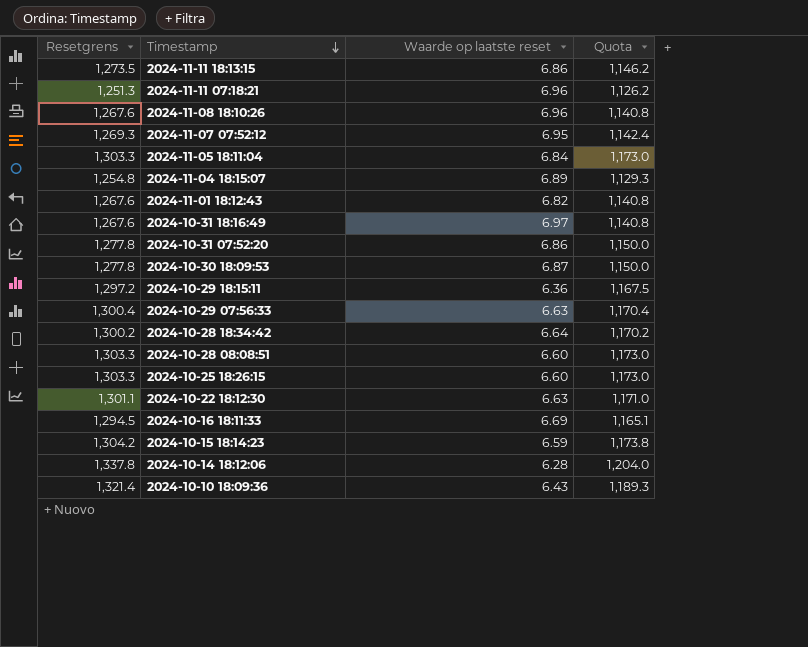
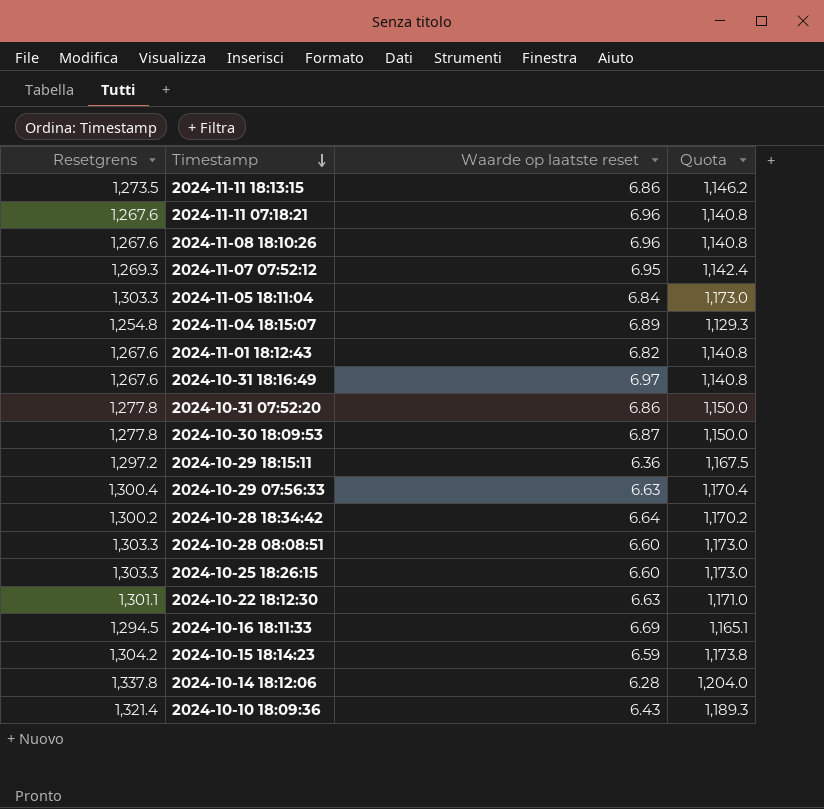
2024-11-11 07:18:21 | Resetgrens: 1,251.3 -> 1,267.6
2024-11-11 07:18:21 | Quota: 1,126.2 -> 1,140.8

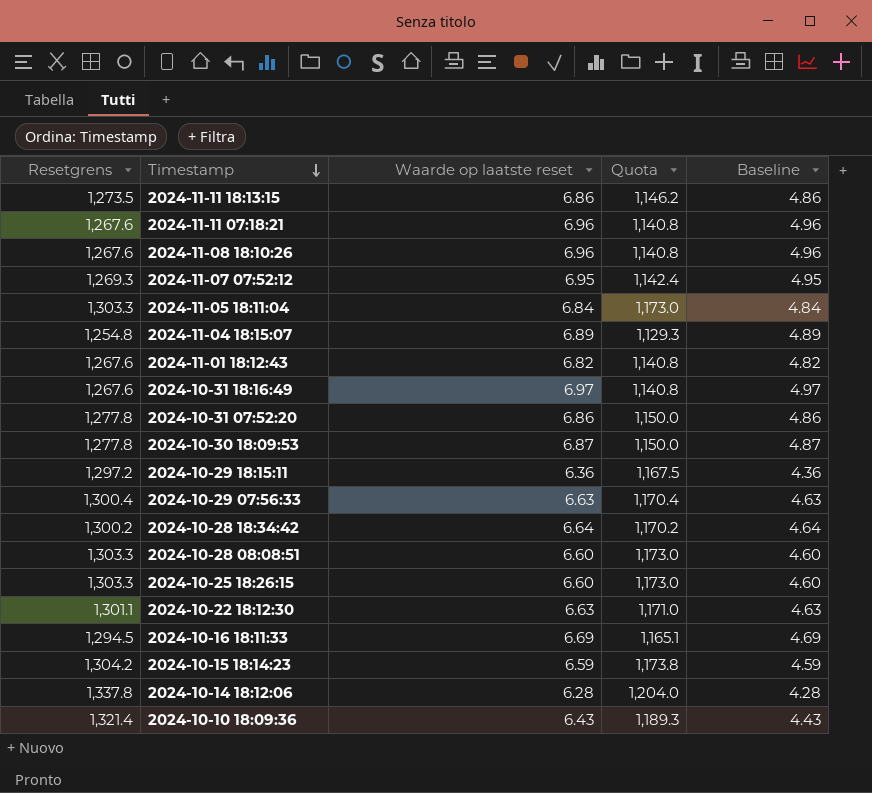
column Baseline | formula: none -> [Waarde op laatste reset] - 2

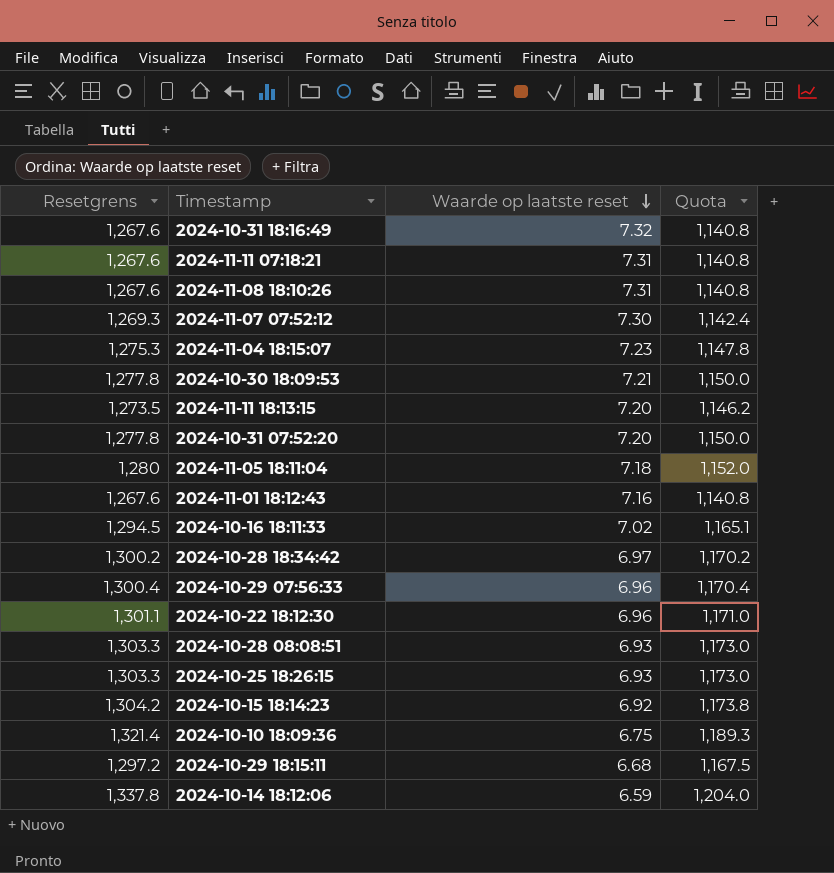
row order: Timestamp descending -> Waarde op laatste reset descending
column Baseline | formula: [Waarde op laatste reset] - 2 -> none
2024-10-31 18:16:49 | Waarde op laatste reset: 6.97 -> 7.32
2024-11-11 07:18:21 | Waarde op laatste reset: 6.96 -> 7.31
2024-11-08 18:10:26 | Waarde op laatste reset: 6.96 -> 7.31
2024-11-07 07:52:12 | Waarde op laatste reset: 6.95 -> 7.30
2024-11-04 18:15:07 | Resetgrens: 1,254.8 -> 1,275.3
2024-11-04 18:15:07 | Waarde op laatste reset: 6.89 -> 7.23
2024-11-04 18:15:07 | Quota: 1,129.3 -> 1,147.8
2024-10-30 18:09:53 | Waarde op laatste reset: 6.87 -> 7.21
2024-11-11 18:13:15 | Waarde op laatste reset: 6.86 -> 7.20
2024-10-31 07:52:20 | Waarde op laatste reset: 6.86 -> 7.20
2024-11-05 18:11:04 | Resetgrens: 1,303.3 -> 1,280
2024-11-05 18:11:04 | Waarde op laatste reset: 6.84 -> 7.18
2024-11-05 18:11:04 | Quota: 1,173.0 -> 1,152.0
2024-11-01 18:12:43 | Waarde op laatste reset: 6.82 -> 7.16
2024-10-16 18:11:33 | Waarde op laatste reset: 6.69 -> 7.02
2024-10-28 18:34:42 | Waarde op laatste reset: 6.64 -> 6.97
2024-10-29 07:56:33 | Waarde op laatste reset: 6.63 -> 6.96
2024-10-22 18:12:30 | Waarde op laatste reset: 6.63 -> 6.96
2024-10-28 08:08:51 | Waarde op laatste reset: 6.60 -> 6.93
2024-10-25 18:26:15 | Waarde op laatste reset: 6.60 -> 6.93
2024-10-15 18:14:23 | Waarde op laatste reset: 6.59 -> 6.92
2024-10-10 18:09:36 | Waarde op laatste reset: 6.43 -> 6.75
2024-10-29 18:15:11 | Waarde op laatste reset: 6.36 -> 6.68
2024-10-14 18:12:06 | Waarde op laatste reset: 6.28 -> 6.59

